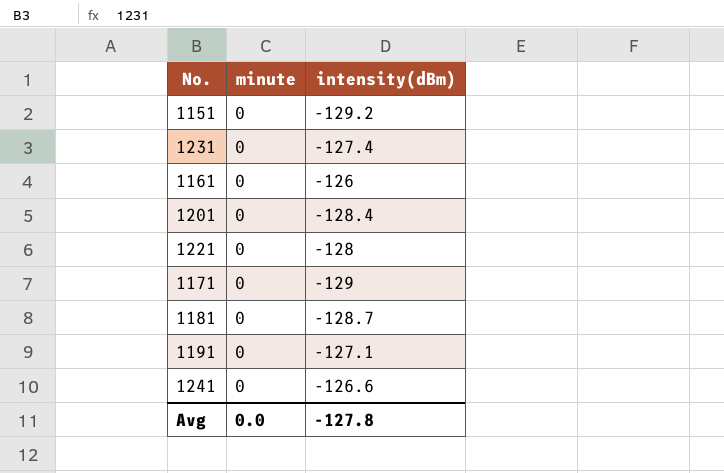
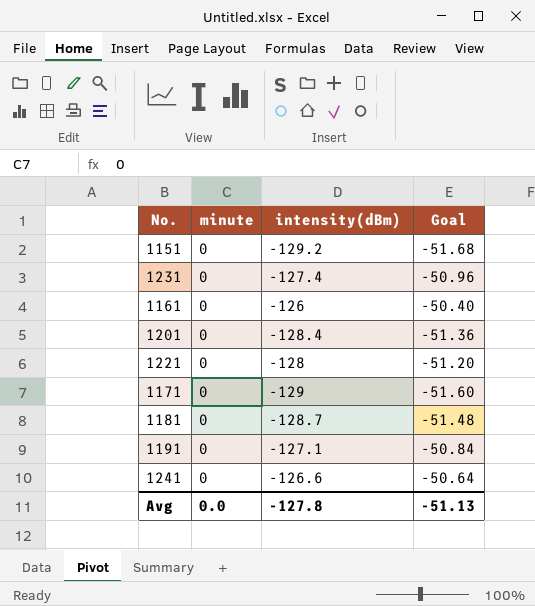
column Goal | formula: none -> [intensity(dBm)] * 0.4

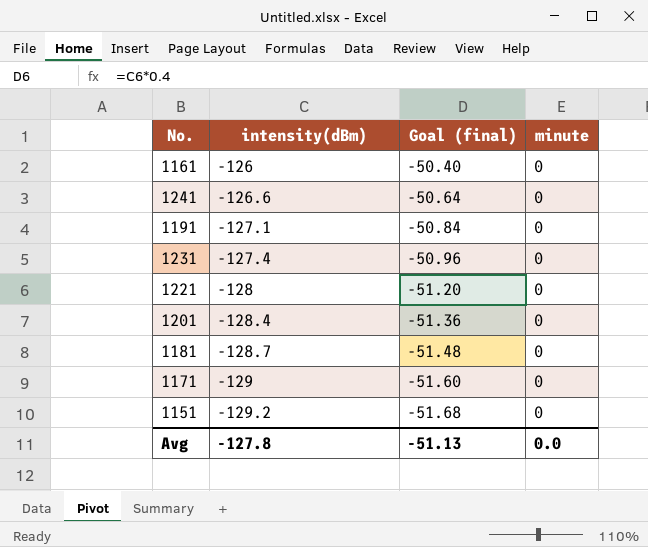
row order: none -> intensity(dBm) descending
column name: Goal -> Goal (final)
column minute | position: 2 -> 4

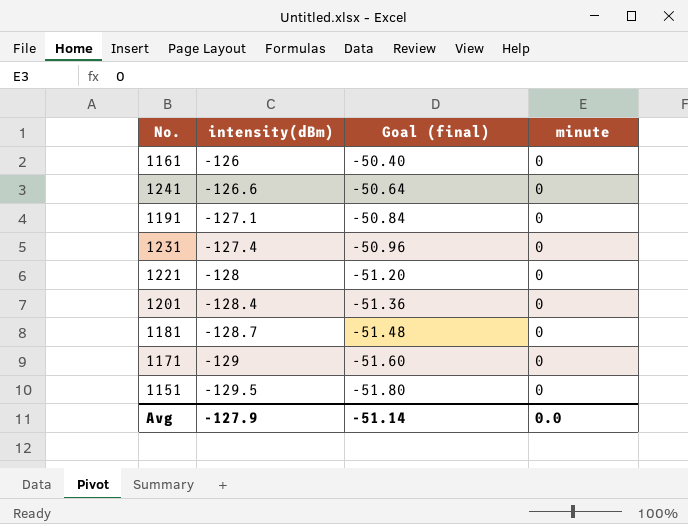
1151 | intensity(dBm): -129.2 -> -129.5
1151 | Goal (final): -51.68 -> -51.80
Avg | intensity(dBm): -127.8 -> -127.9
Avg | Goal (final): -51.13 -> -51.14

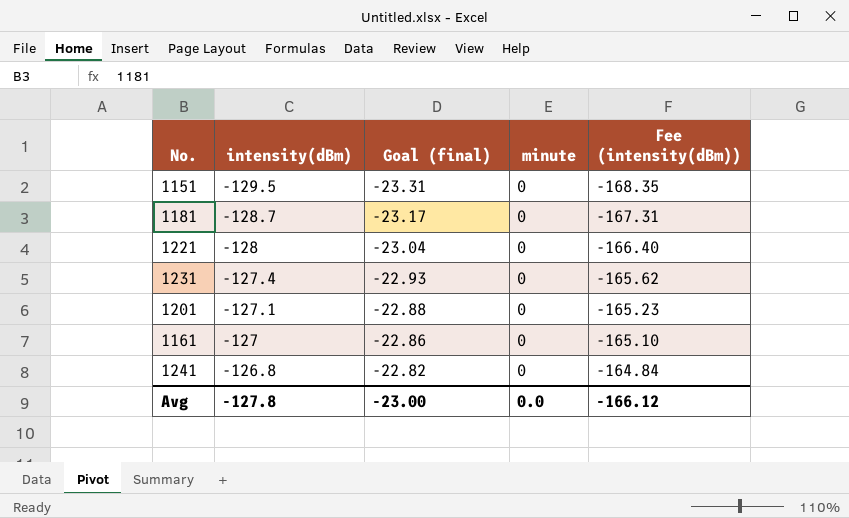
row order: intensity(dBm) descending -> intensity(dBm) ascending
column Goal (final) | formula: [intensity(dBm)] * 0.4 -> [intensity(dBm)] * 0.18
column Fee (intensity(dBm)) | formula: none -> [intensity(dBm)] * 1.3
row 1191: -127.1 | -50.84 | 0 -> none
row 1171: -129 | -51.60 | 0 -> none
1201 | intensity(dBm): -128.4 -> -127.1
1161 | intensity(dBm): -126 -> -127
1241 | intensity(dBm): -126.6 -> -126.8
Avg | intensity(dBm): -127.9 -> -127.8
Avg | Goal (final): -51.14 -> -23.00

